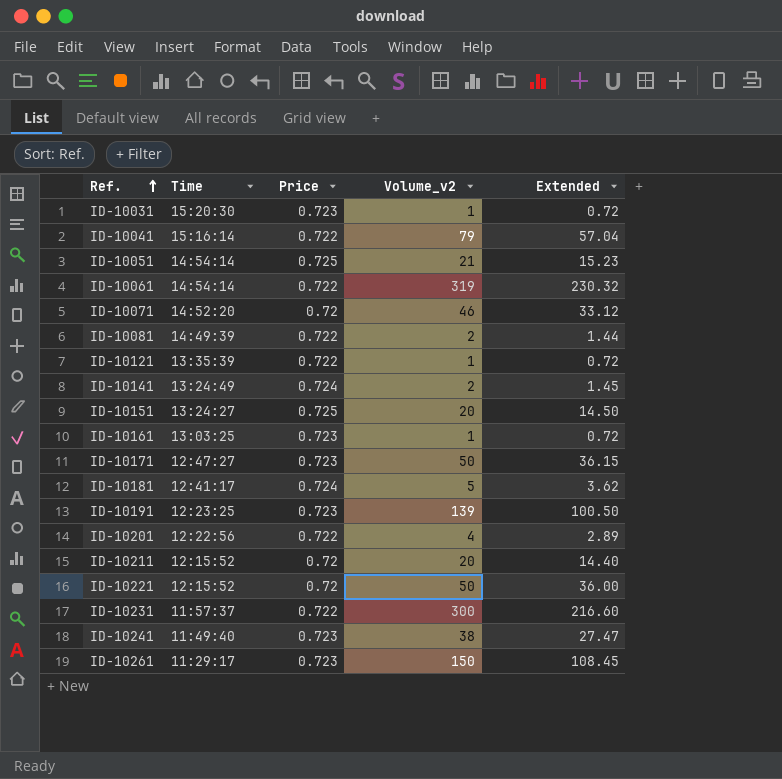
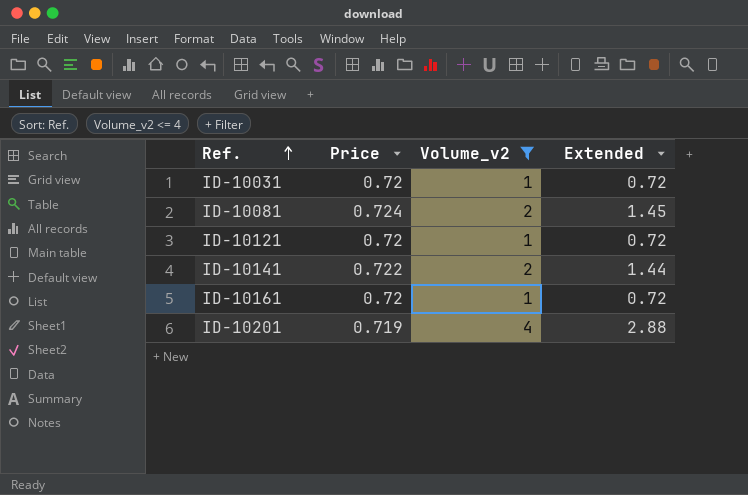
filter: none -> Volume_v2 <= 4
column Time | position: 2 -> none
ID-10031 | Price: 0.723 -> 0.72
ID-10081 | Price: 0.722 -> 0.724
ID-10081 | Extended: 1.44 -> 1.45
ID-10121 | Price: 0.722 -> 0.72
ID-10141 | Price: 0.724 -> 0.722
ID-10141 | Extended: 1.45 -> 1.44
ID-10161 | Price: 0.723 -> 0.72
ID-10201 | Price: 0.722 -> 0.719
ID-10201 | Extended: 2.89 -> 2.88

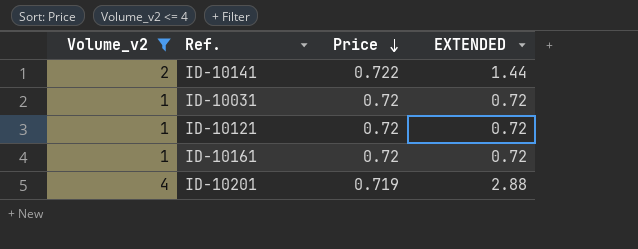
row order: Ref. ascending -> Price descending
column Volume_v2 | position: 3 -> 1
column name: Extended -> EXTENDED
row ID-10081: 0.724 | 2 | 1.45 -> none

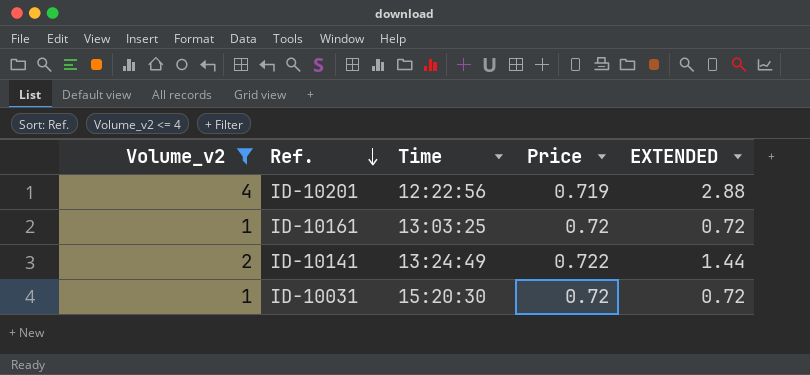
row order: Price descending -> Ref. descending
column Time | position: none -> 3
row ID-10121: 1 | 0.72 | 0.72 -> none

